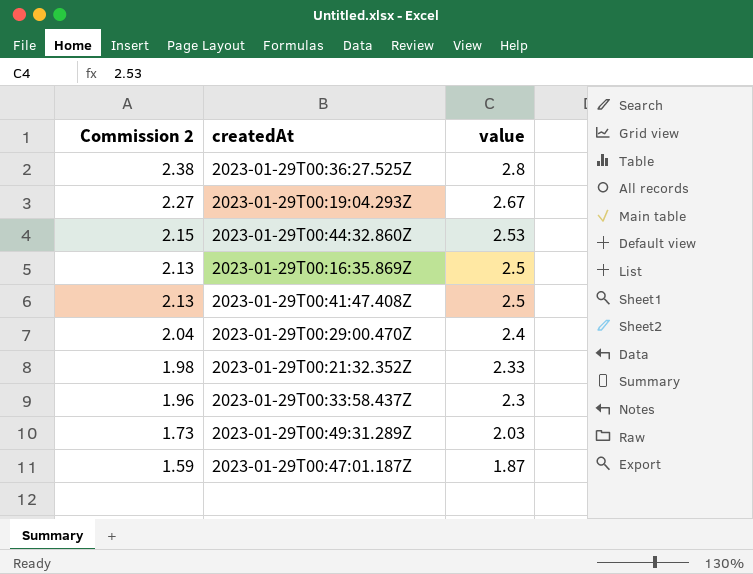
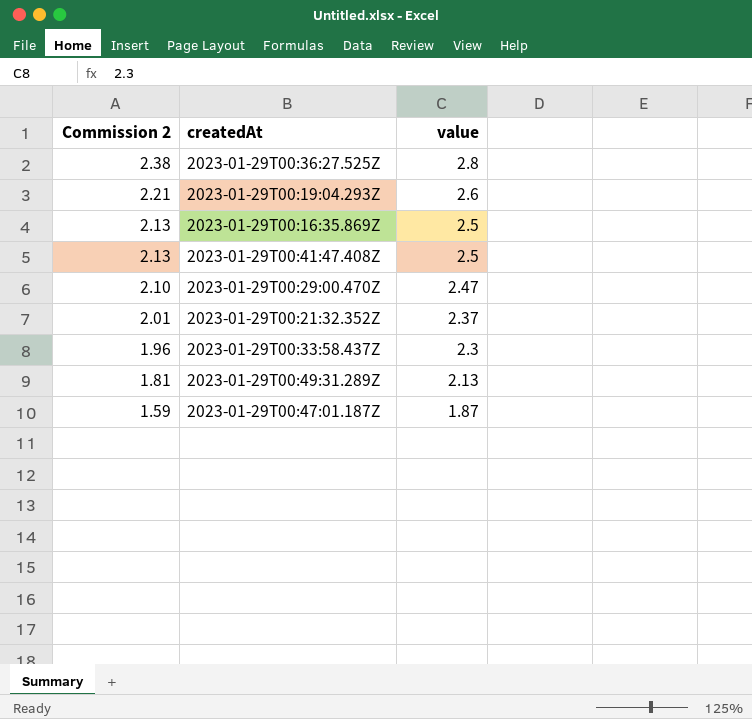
row 2023-01-29T00:44:32.860Z: 2.15 | 2.53 -> none
2023-01-29T00:19:04.293Z | Commission 2: 2.27 -> 2.21
2023-01-29T00:19:04.293Z | value: 2.67 -> 2.6
2023-01-29T00:29:00.470Z | Commission 2: 2.04 -> 2.10
2023-01-29T00:29:00.470Z | value: 2.4 -> 2.47
2023-01-29T00:21:32.352Z | Commission 2: 1.98 -> 2.01
2023-01-29T00:21:32.352Z | value: 2.33 -> 2.37
2023-01-29T00:49:31.289Z | Commission 2: 1.73 -> 1.81
2023-01-29T00:49:31.289Z | value: 2.03 -> 2.13

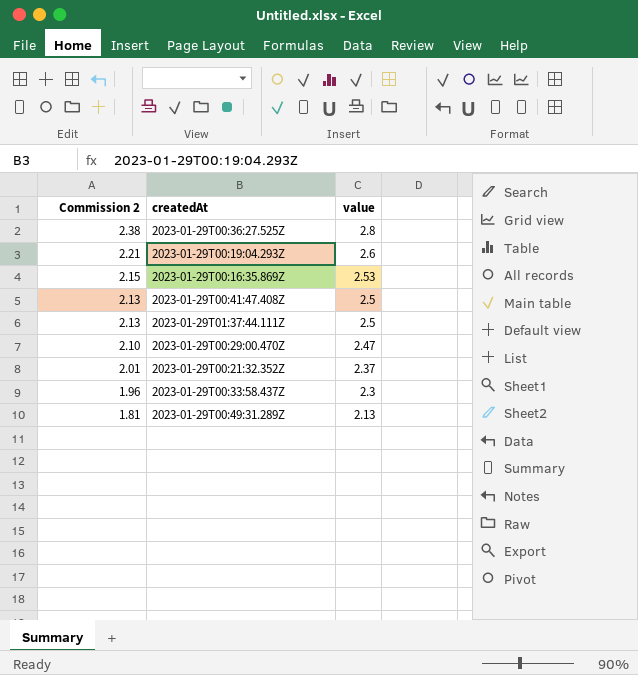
row 2023-01-29T00:47:01.187Z: 1.59 | 1.87 -> none
2023-01-29T00:16:35.869Z | Commission 2: 2.13 -> 2.15
2023-01-29T00:16:35.869Z | value: 2.5 -> 2.53
row 2023-01-29T01:37:44.111Z: none -> 2.13 | 2.5

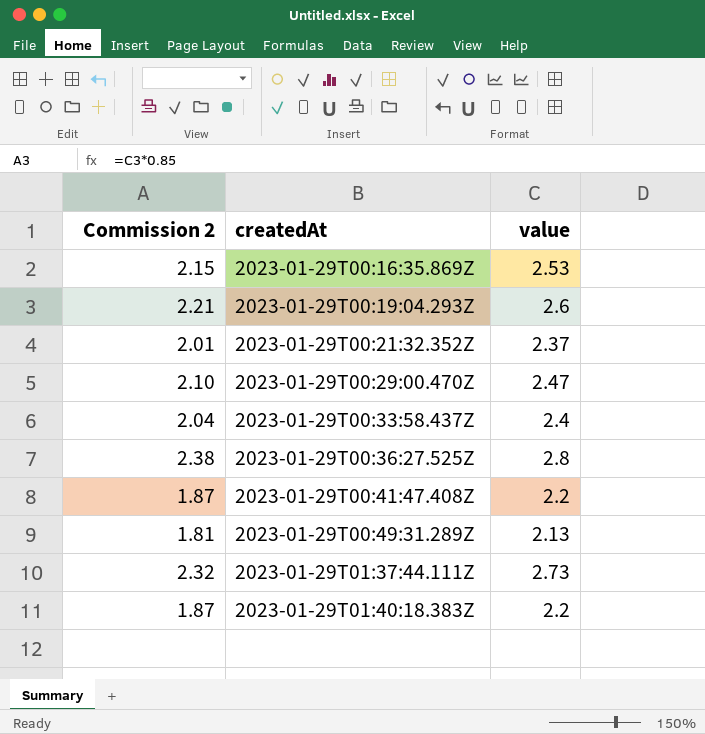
row order: Commission 2 descending -> createdAt ascending
2023-01-29T00:33:58.437Z | Commission 2: 1.96 -> 2.04
2023-01-29T00:33:58.437Z | value: 2.3 -> 2.4
2023-01-29T00:41:47.408Z | Commission 2: 2.13 -> 1.87
2023-01-29T00:41:47.408Z | value: 2.5 -> 2.2
2023-01-29T01:37:44.111Z | Commission 2: 2.13 -> 2.32
2023-01-29T01:37:44.111Z | value: 2.5 -> 2.73
row 2023-01-29T01:40:18.383Z: none -> 1.87 | 2.2

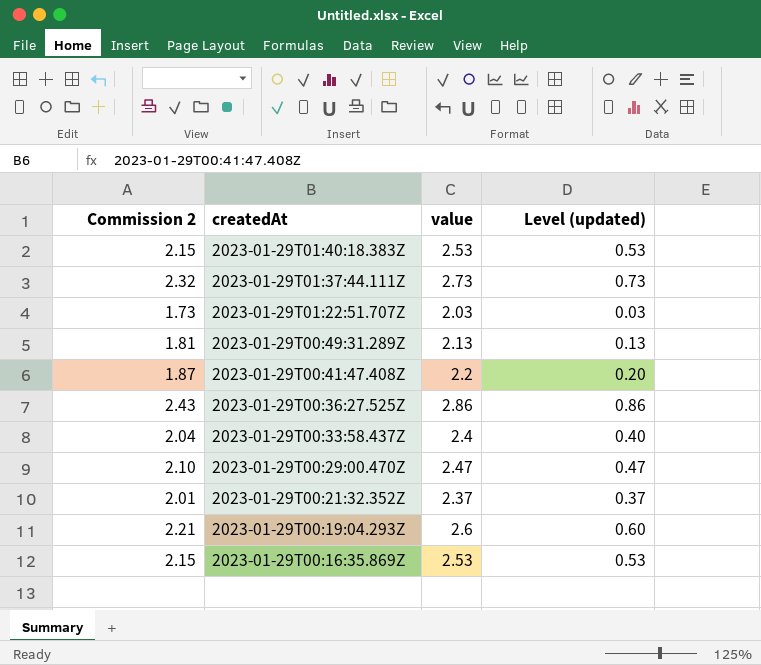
row order: createdAt ascending -> createdAt descending
column Level (updated) | formula: none -> [value] - 2
2023-01-29T01:40:18.383Z | Commission 2: 1.87 -> 2.15
2023-01-29T01:40:18.383Z | value: 2.2 -> 2.53
row 2023-01-29T01:22:51.707Z: none -> 1.73 | 2.03 | 0.03
2023-01-29T00:36:27.525Z | Commission 2: 2.38 -> 2.43
2023-01-29T00:36:27.525Z | value: 2.8 -> 2.86

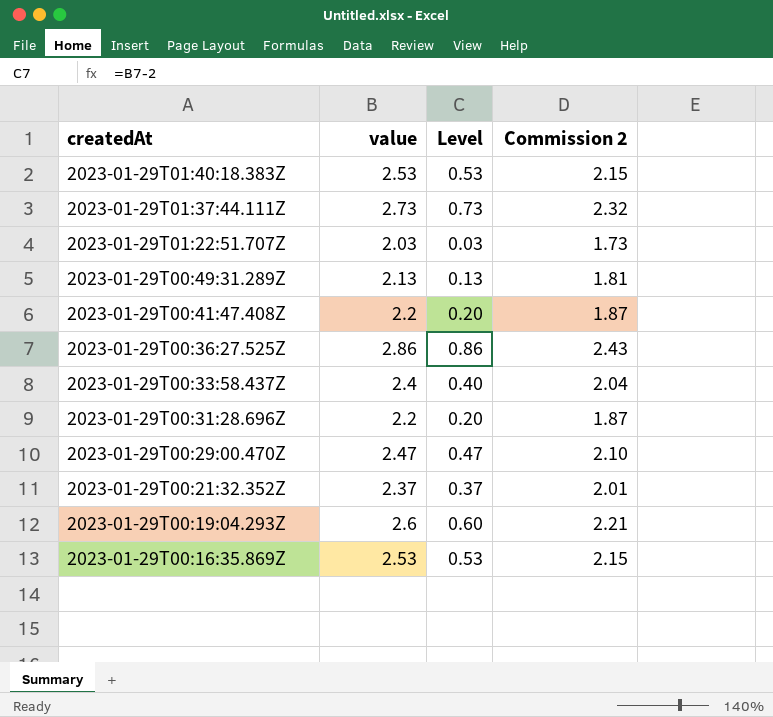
column name: Level (updated) -> Level
column Commission 2 | position: 1 -> 4
row 2023-01-29T00:31:28.696Z: none -> 2.2 | 0.20 | 1.87

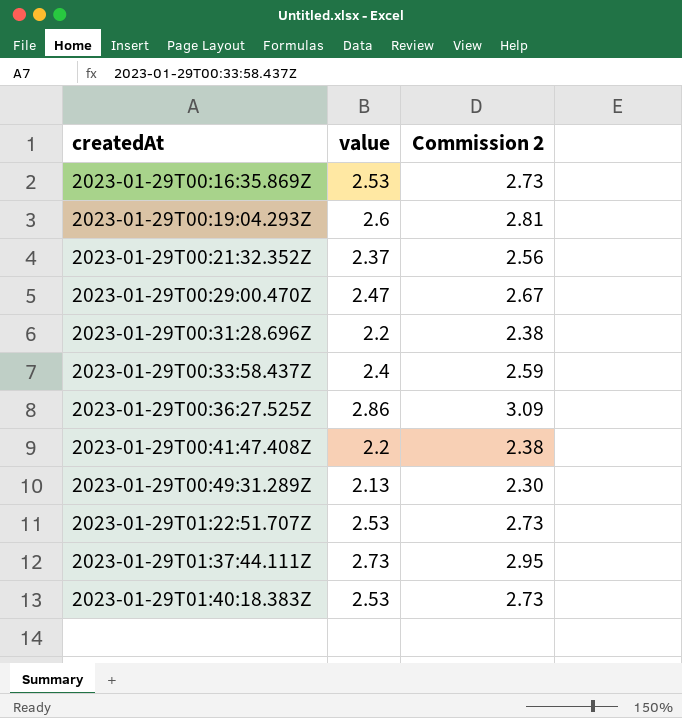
row order: createdAt descending -> createdAt ascending
column Level | formula: [value] - 2 -> none
column Commission 2 | formula: [value] * 0.85 -> [value] * 1.08
2023-01-29T01:22:51.707Z | value: 2.03 -> 2.53

